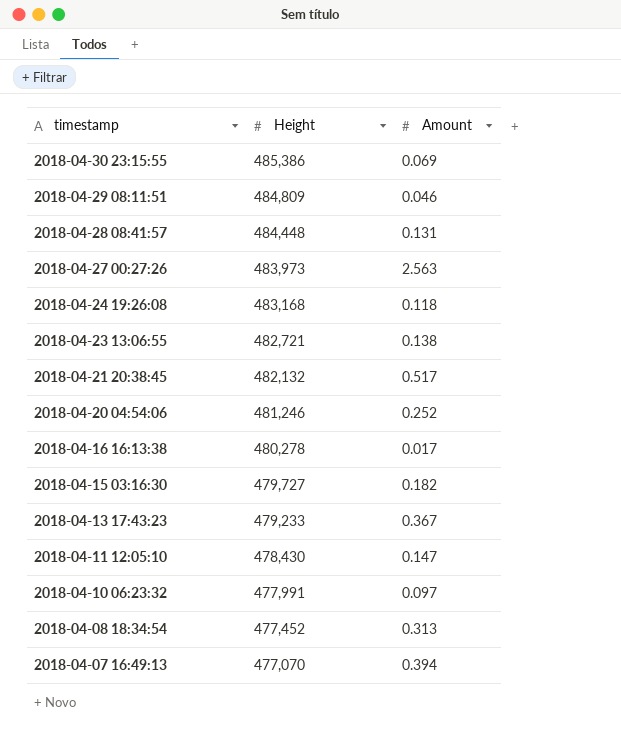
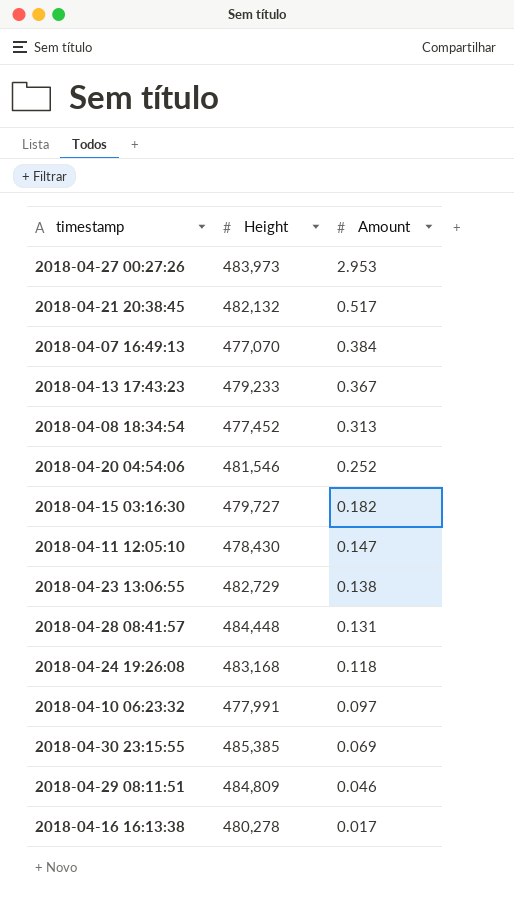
row order: timestamp descending -> Amount descending
2018-04-27 00:27:26 | Amount: 2.563 -> 2.953
2018-04-07 16:49:13 | Amount: 0.394 -> 0.384
2018-04-20 04:54:06 | Height: 481,246 -> 481,546
2018-04-23 13:06:55 | Height: 482,721 -> 482,729
2018-04-30 23:15:55 | Height: 485,386 -> 485,385

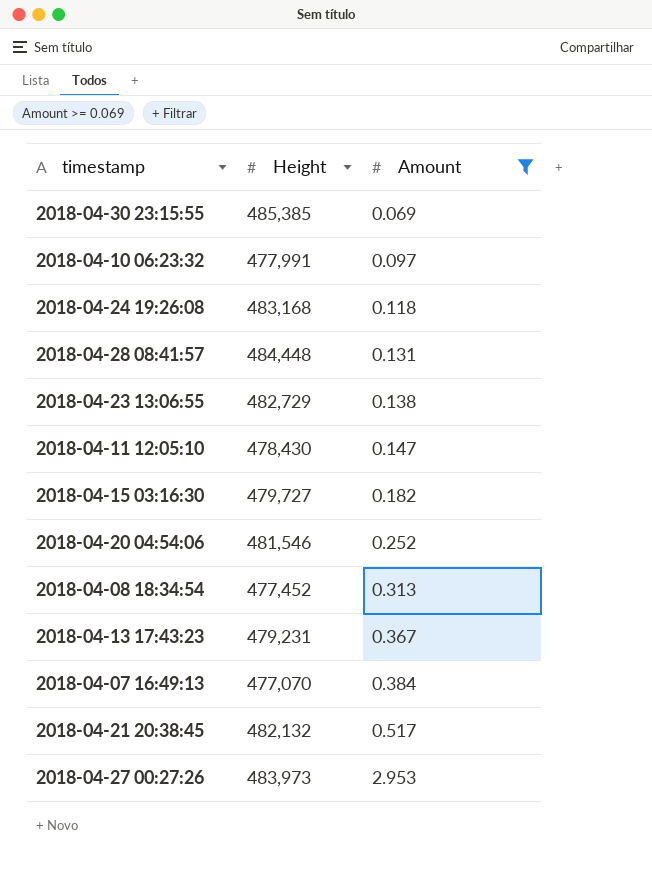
filter: none -> Amount >= 0.069
row order: Amount descending -> Amount ascending
2018-04-13 17:43:23 | Height: 479,233 -> 479,231

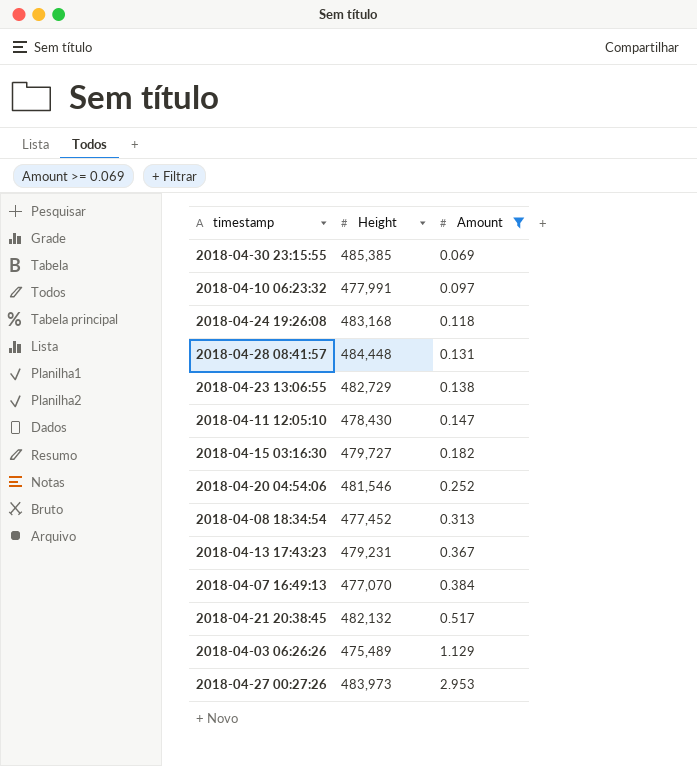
row 2018-04-03 06:26:26: none -> 475,489 | 1.129

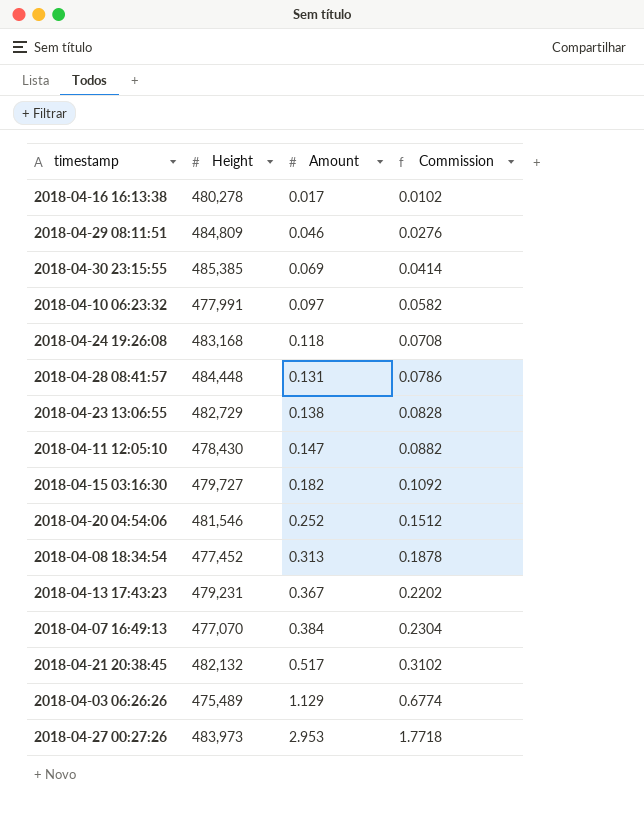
filter: Amount >= 0.069 -> none
column Commission | formula: none -> [Amount] * 0.6

